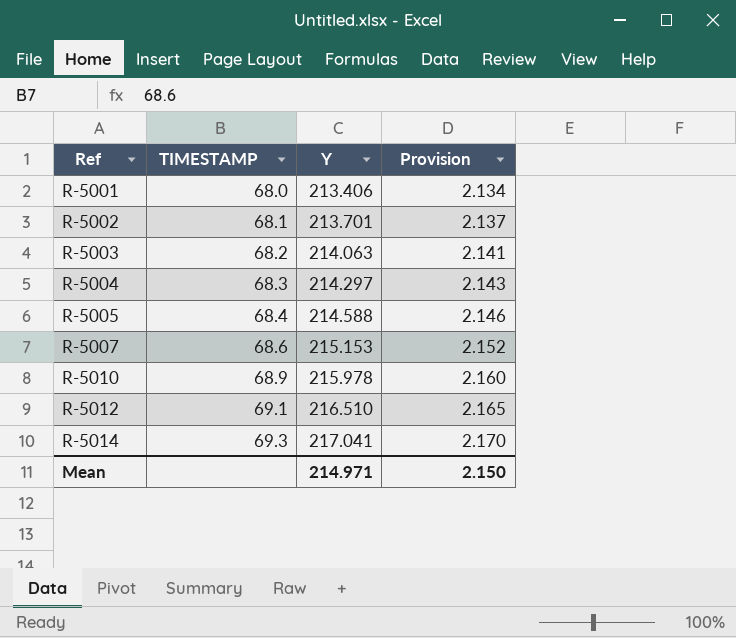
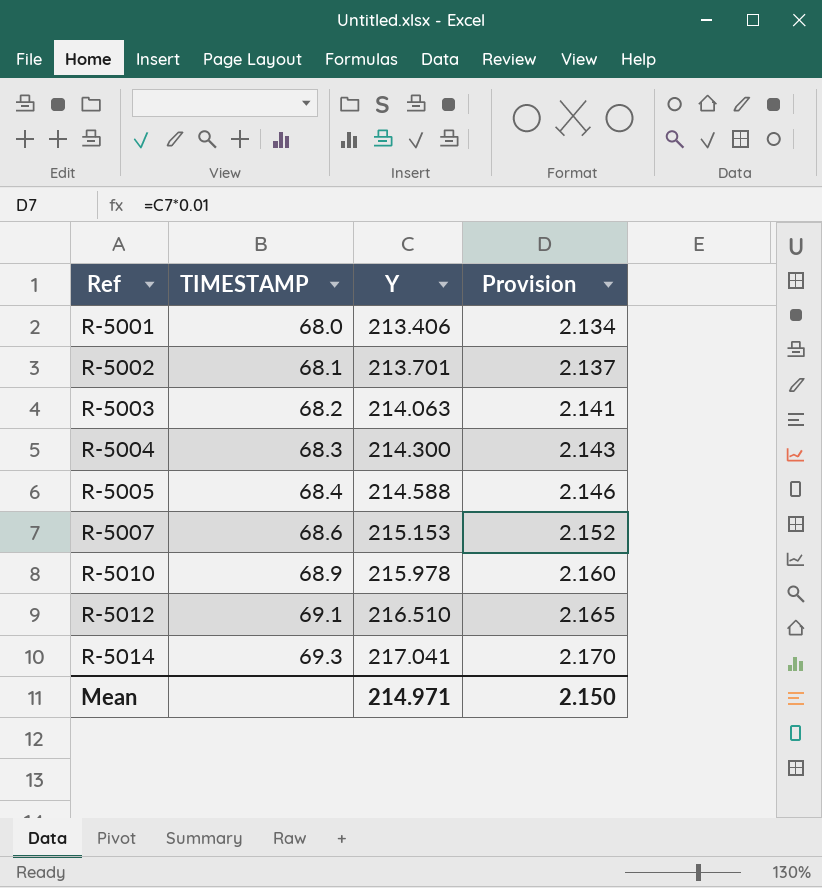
R-5004 | Y: 214.297 -> 214.300

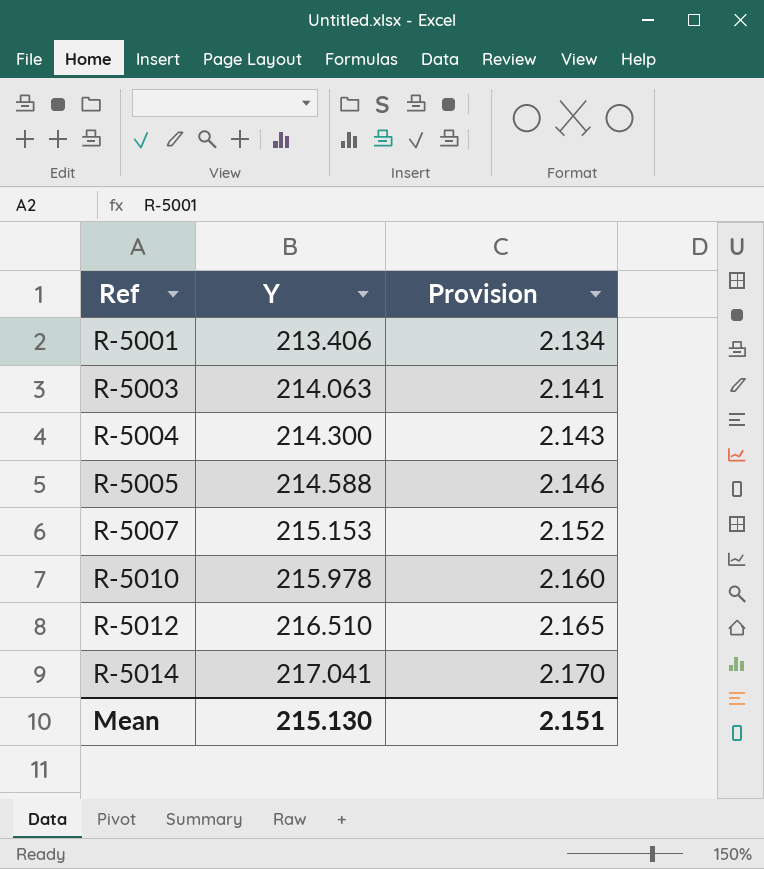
column TIMESTAMP | position: 2 -> none
row R-5002: 68.1 | 213.701 | 2.137 -> none
Mean | Y: 214.971 -> 215.130
Mean | Provision: 2.150 -> 2.151

